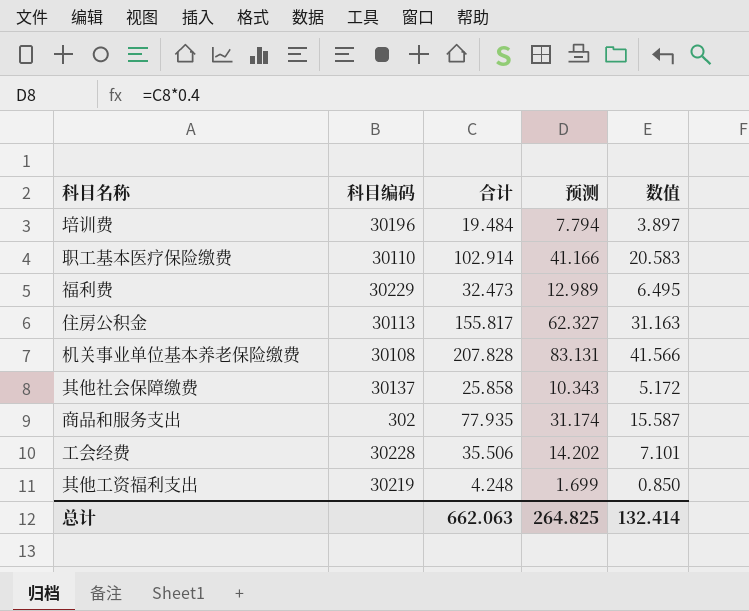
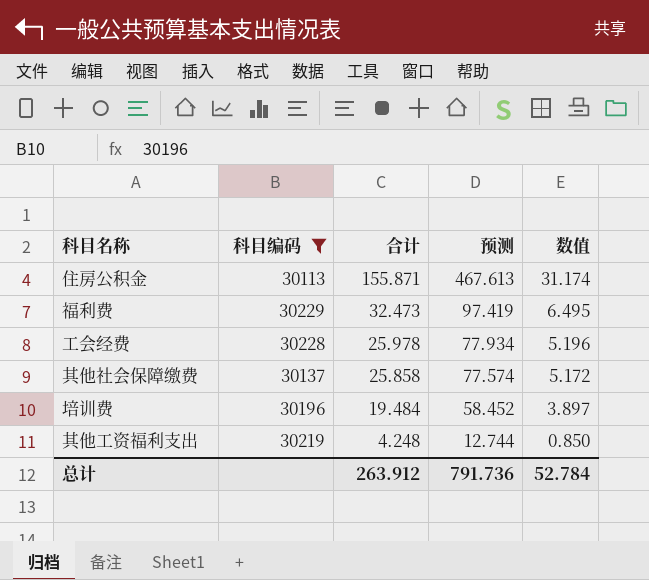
filter: none -> 科目编码 >= 30113
row order: none -> 合计 descending
column 预测 | formula: [合计] * 0.4 -> [合计] * 3
住房公积金 | 合计: 155.817 -> 155.871
住房公积金 | 数值: 31.163 -> 31.174
工会经费 | 合计: 35.506 -> 25.978
工会经费 | 数值: 7.101 -> 5.196
总计 | 合计: 662.063 -> 263.912
总计 | 预测: 264.825 -> 791.736
总计 | 数值: 132.414 -> 52.784

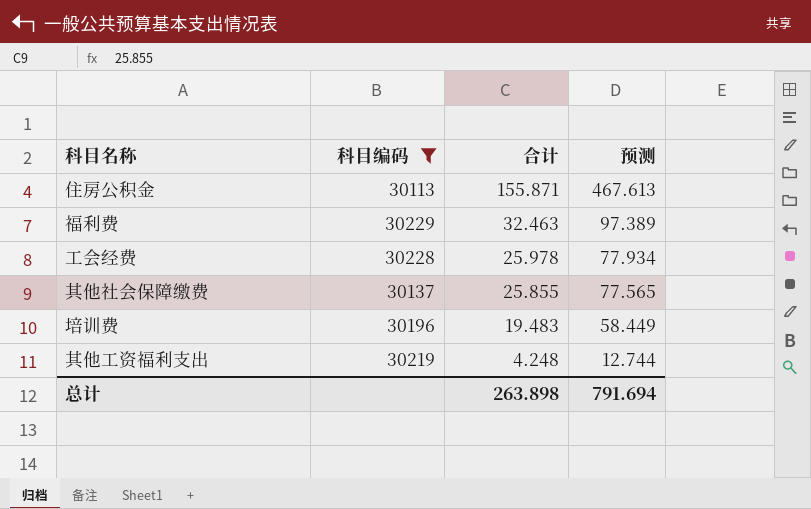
column 数值 | formula: [合计] * 0.2 -> none
福利费 | 合计: 32.473 -> 32.463
福利费 | 预测: 97.419 -> 97.389
其他社会保障缴费 | 合计: 25.858 -> 25.855
其他社会保障缴费 | 预测: 77.574 -> 77.565
培训费 | 合计: 19.484 -> 19.483
培训费 | 预测: 58.452 -> 58.449
总计 | 合计: 263.912 -> 263.898
总计 | 预测: 791.736 -> 791.694

